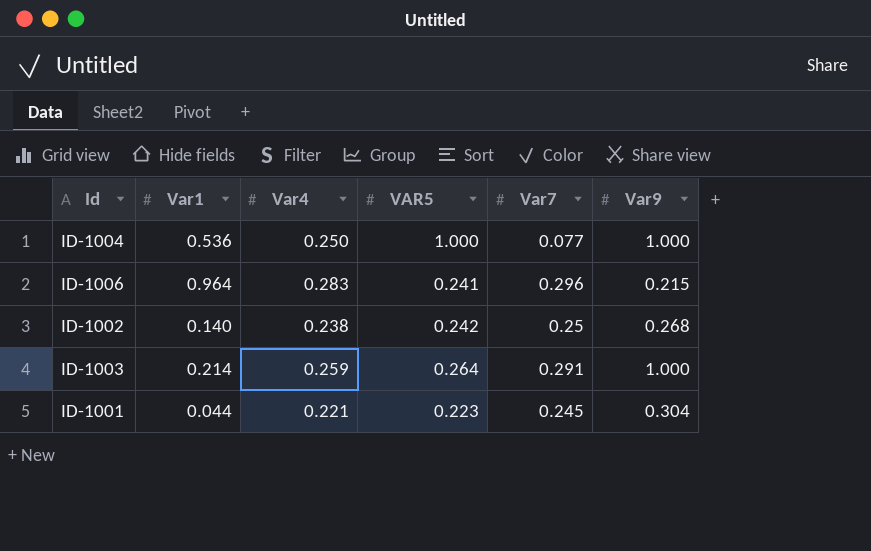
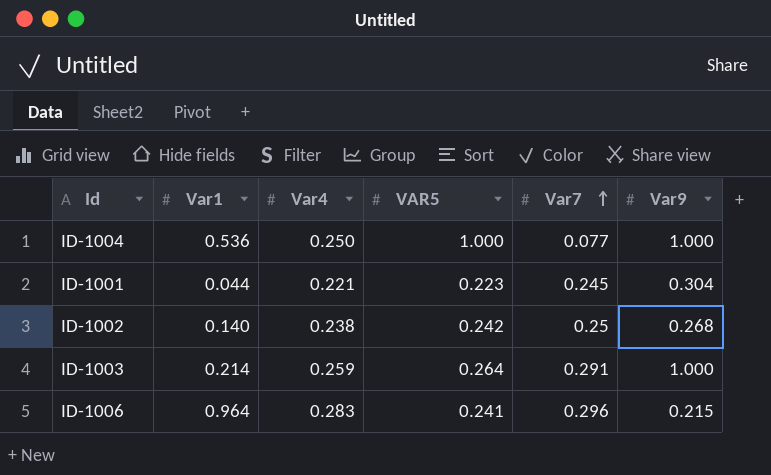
row order: none -> Var7 ascending

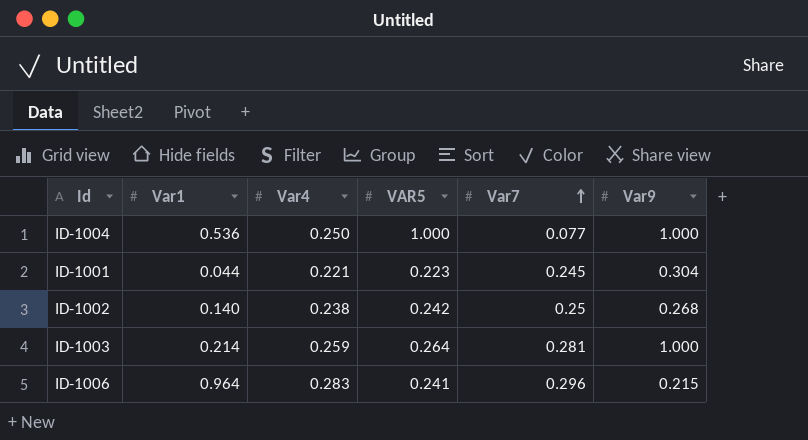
ID-1003 | Var7: 0.291 -> 0.281

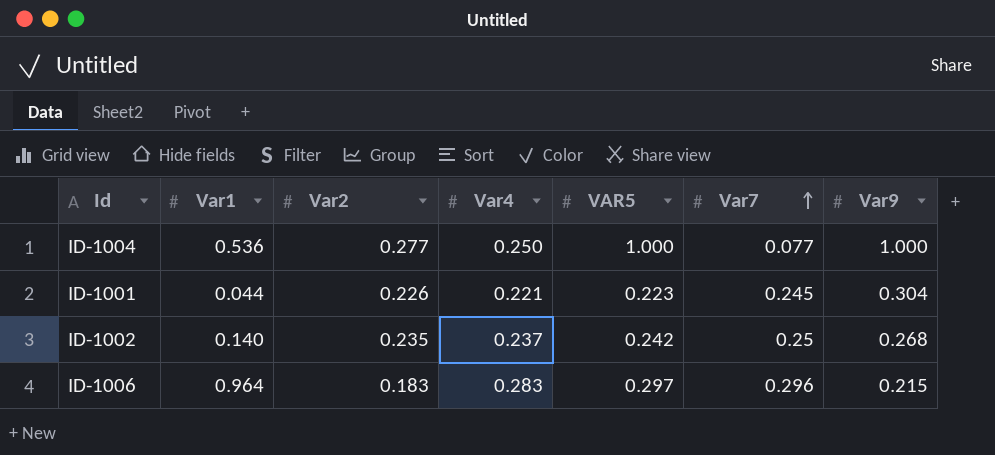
column Var2 | position: none -> 3
row ID-1003: 0.214 | 0.259 | 0.264 | 0.281 | 1.000 -> none
ID-1002 | Var4: 0.238 -> 0.237
ID-1006 | VAR5: 0.241 -> 0.297

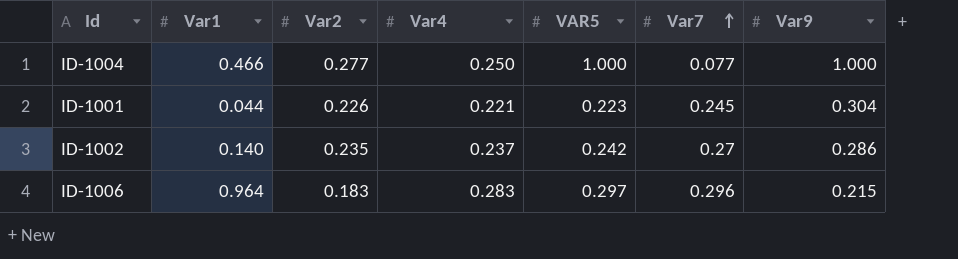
ID-1004 | Var1: 0.536 -> 0.466
ID-1002 | Var7: 0.25 -> 0.27
ID-1002 | Var9: 0.268 -> 0.286

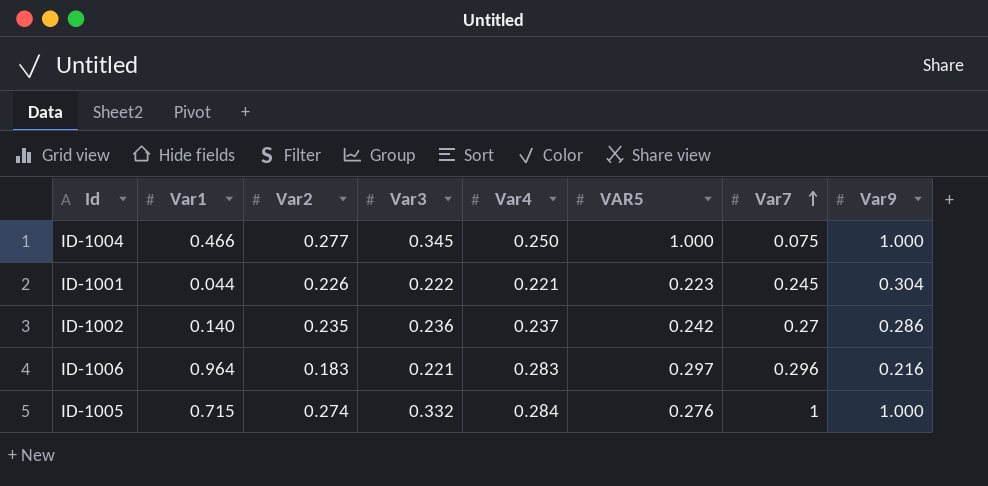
column Var3 | position: none -> 4
ID-1004 | Var7: 0.077 -> 0.075
ID-1006 | Var9: 0.215 -> 0.216
row ID-1005: none -> 0.715 | 0.274 | 0.332 | 0.284 | 0.276 | 1 | 1.000

